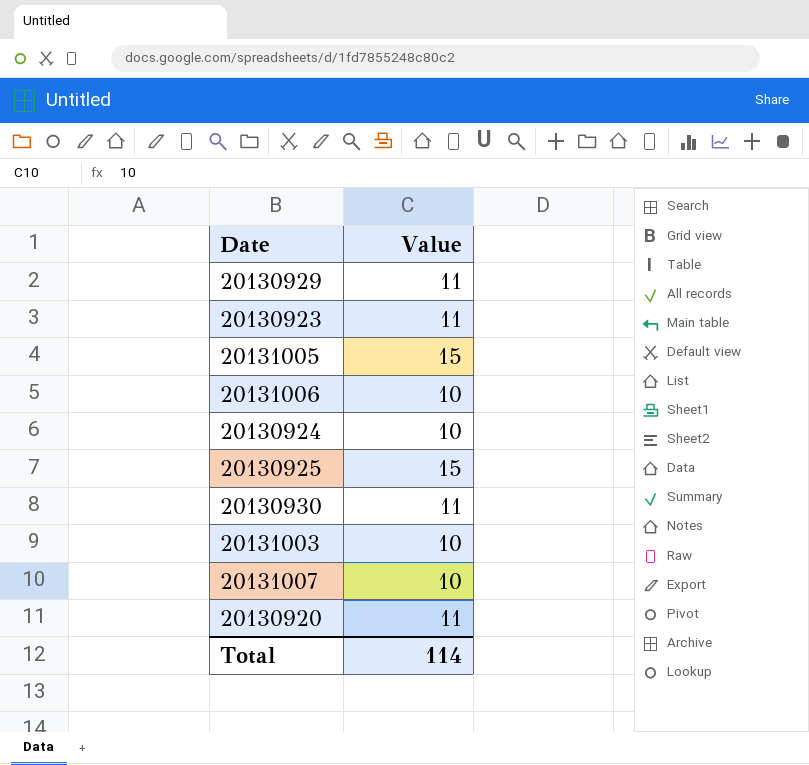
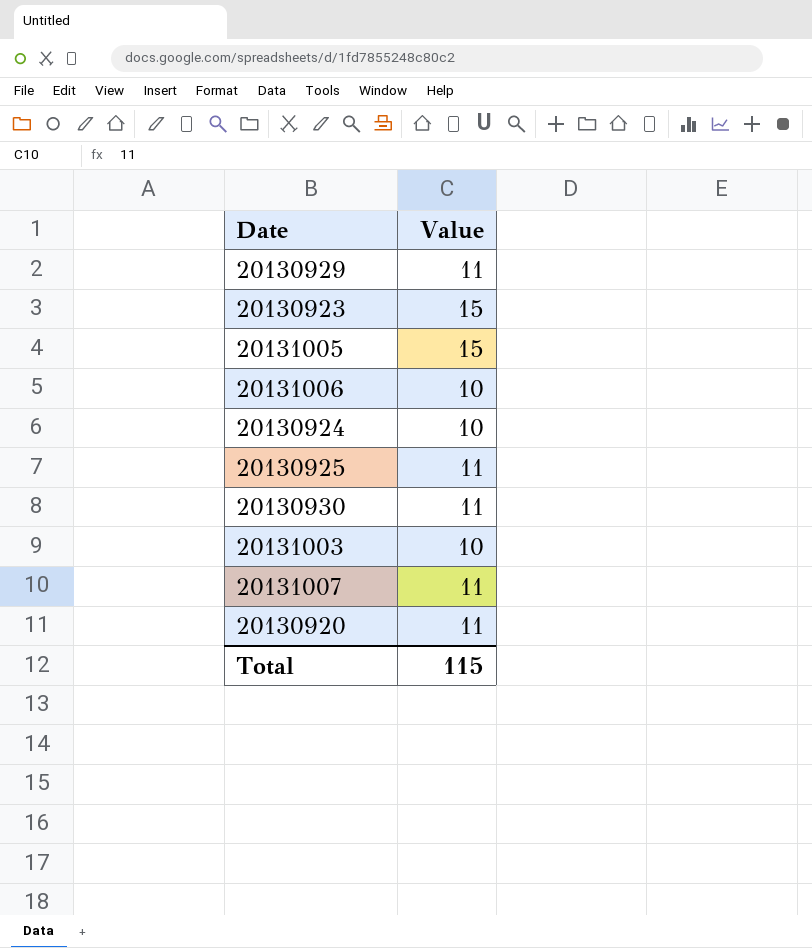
20130923 | Value: 11 -> 15
20130925 | Value: 15 -> 11
20131007 | Value: 10 -> 11
Total | Value: 114 -> 115

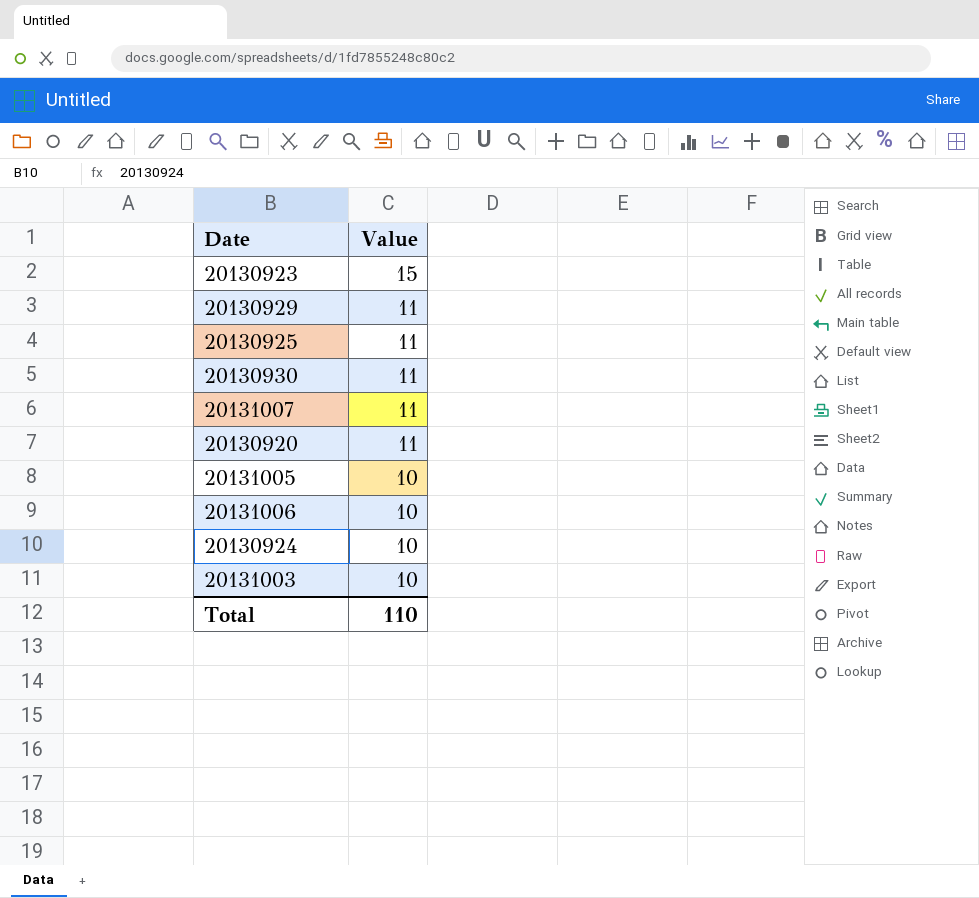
row order: none -> Value descending
20131005 | Value: 15 -> 10
Total | Value: 115 -> 110

